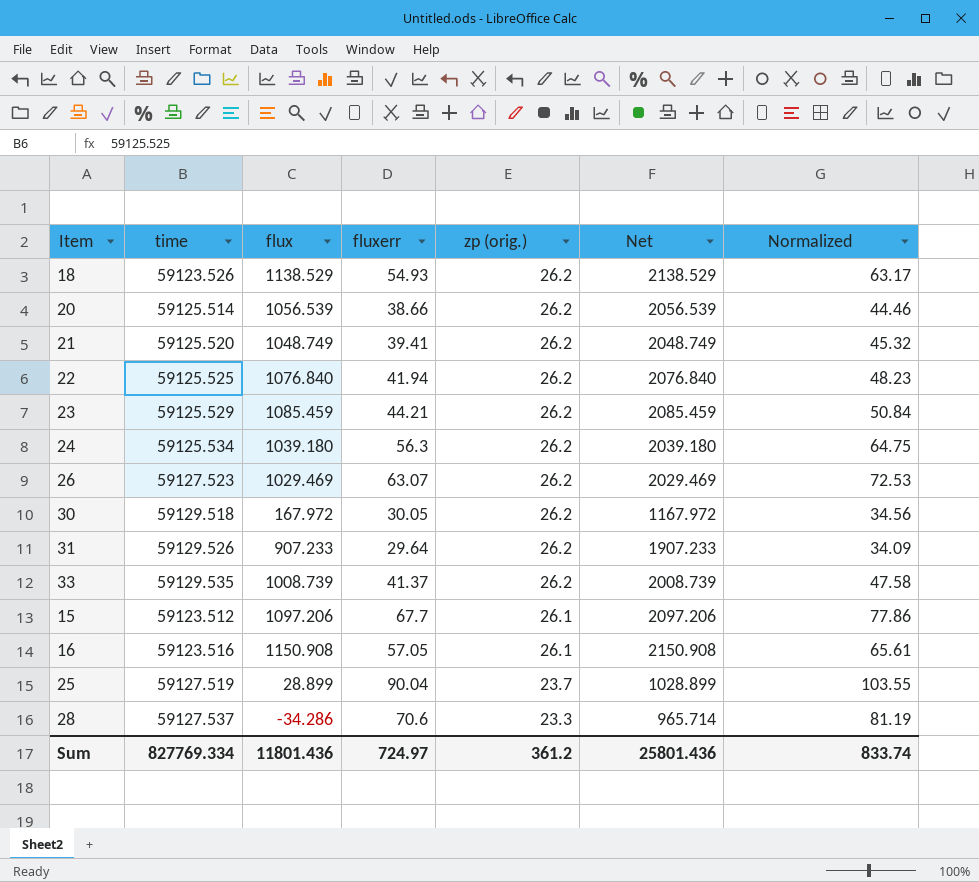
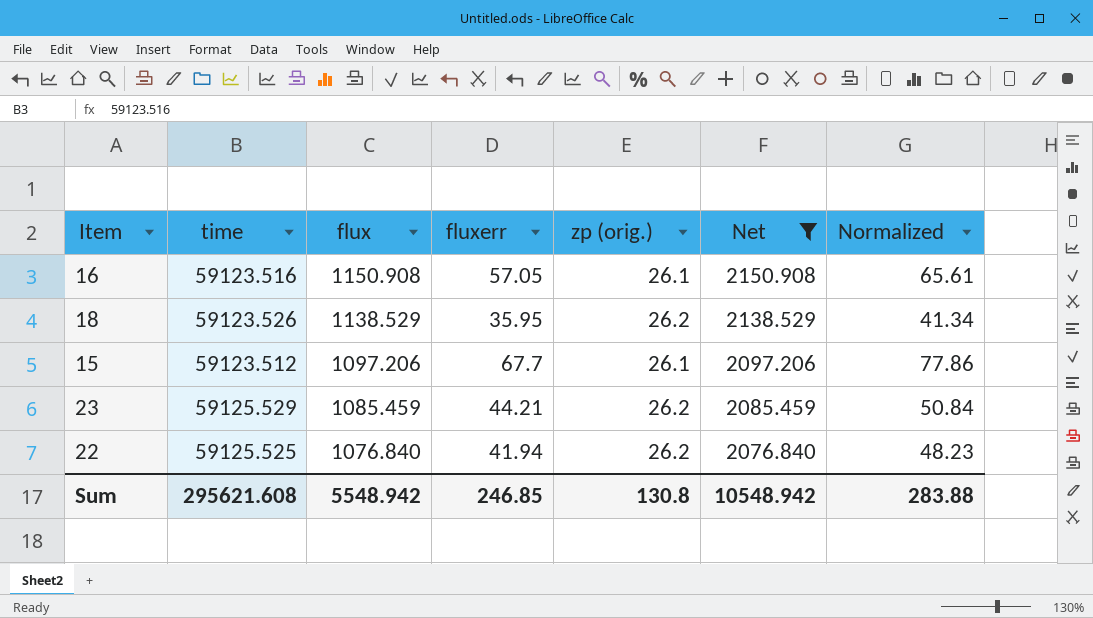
filter: none -> Net >= 2076.840
row order: zp (orig.) descending -> flux descending
18 | fluxerr: 54.93 -> 35.95
18 | Normalized: 63.17 -> 41.34
Sum | time: 827769.334 -> 295621.608
Sum | flux: 11801.436 -> 5548.942
Sum | fluxerr: 724.97 -> 246.85
Sum | zp (orig.): 361.2 -> 130.8
Sum | Net: 25801.436 -> 10548.942
Sum | Normalized: 833.74 -> 283.88

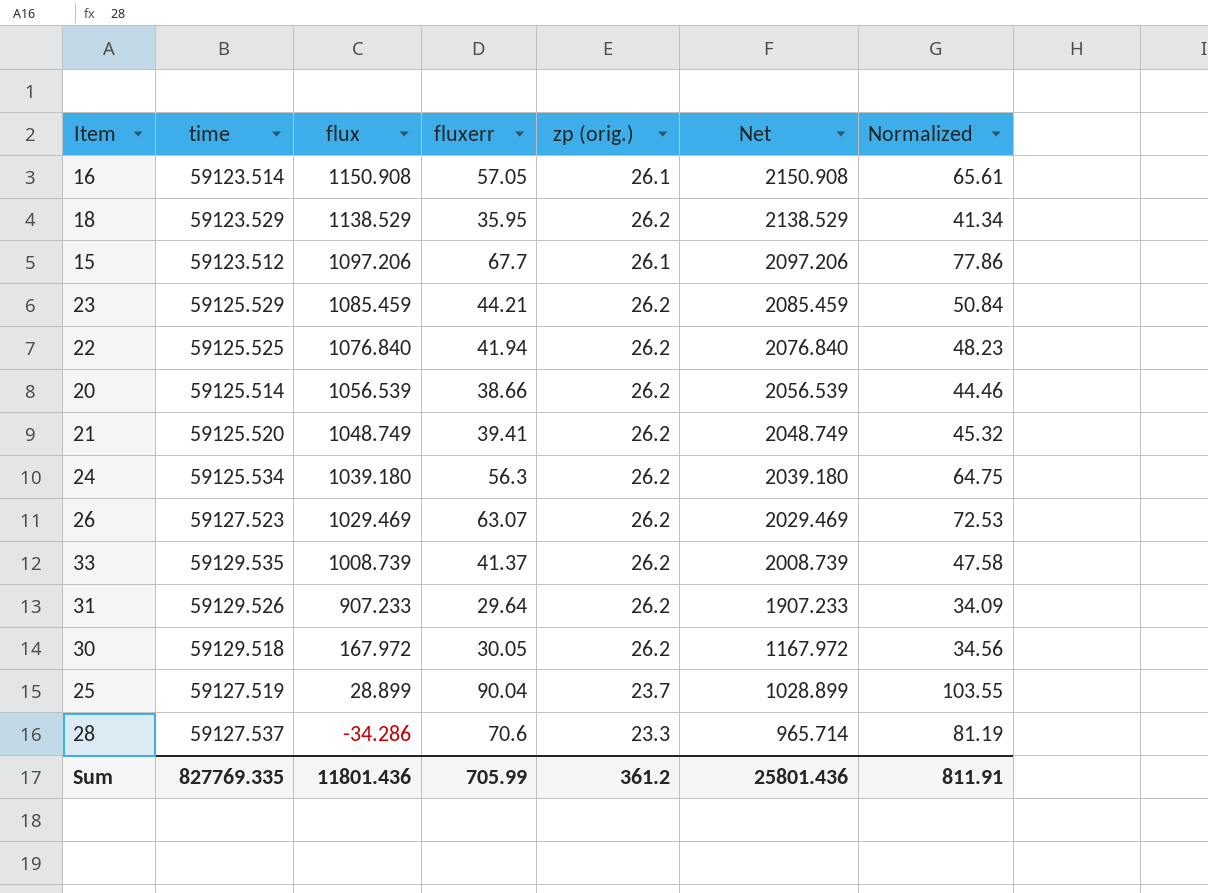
filter: Net >= 2076.840 -> none
16 | time: 59123.516 -> 59123.514
18 | time: 59123.526 -> 59123.529
Sum | time: 295621.608 -> 827769.335
Sum | flux: 5548.942 -> 11801.436
Sum | fluxerr: 246.85 -> 705.99
Sum | zp (orig.): 130.8 -> 361.2
Sum | Net: 10548.942 -> 25801.436
Sum | Normalized: 283.88 -> 811.91

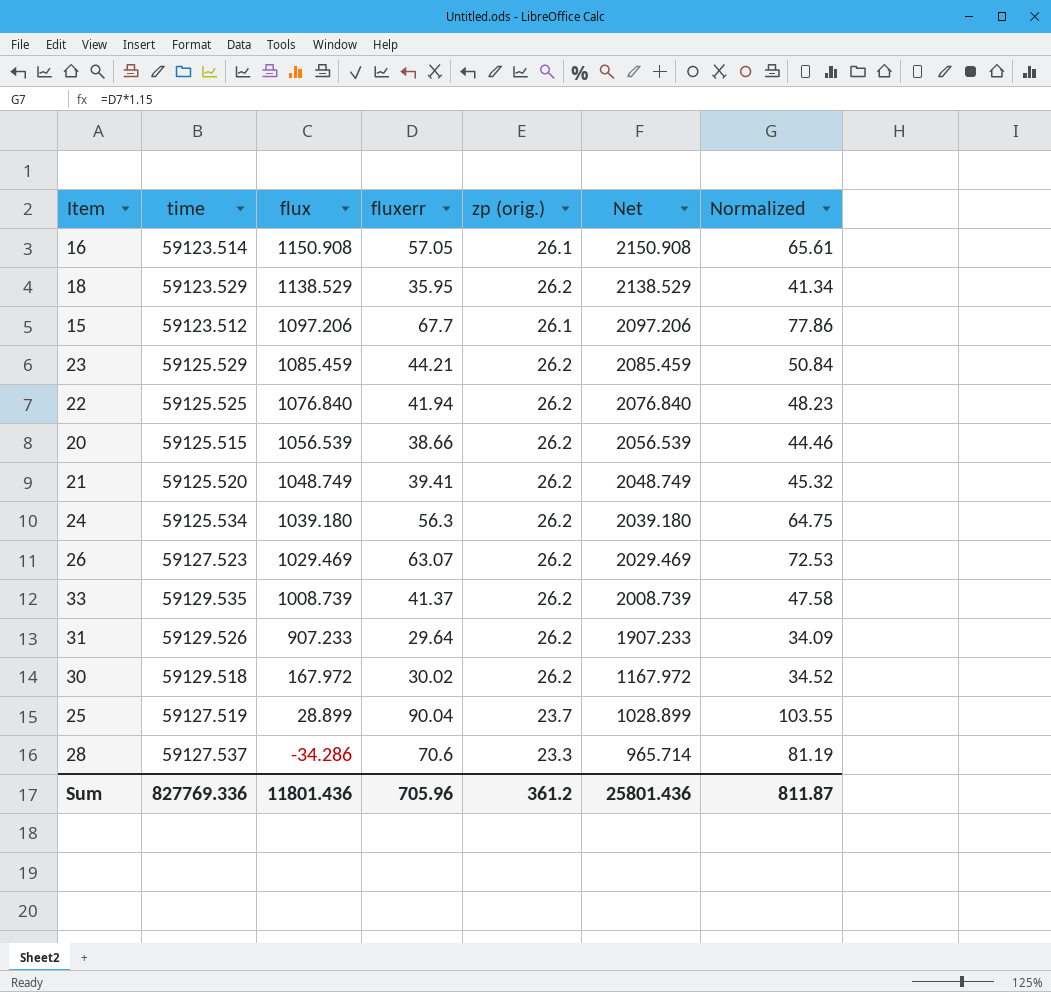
20 | time: 59125.514 -> 59125.515
30 | fluxerr: 30.05 -> 30.02
30 | Normalized: 34.56 -> 34.52
Sum | time: 827769.335 -> 827769.336
Sum | fluxerr: 705.99 -> 705.96
Sum | Normalized: 811.91 -> 811.87

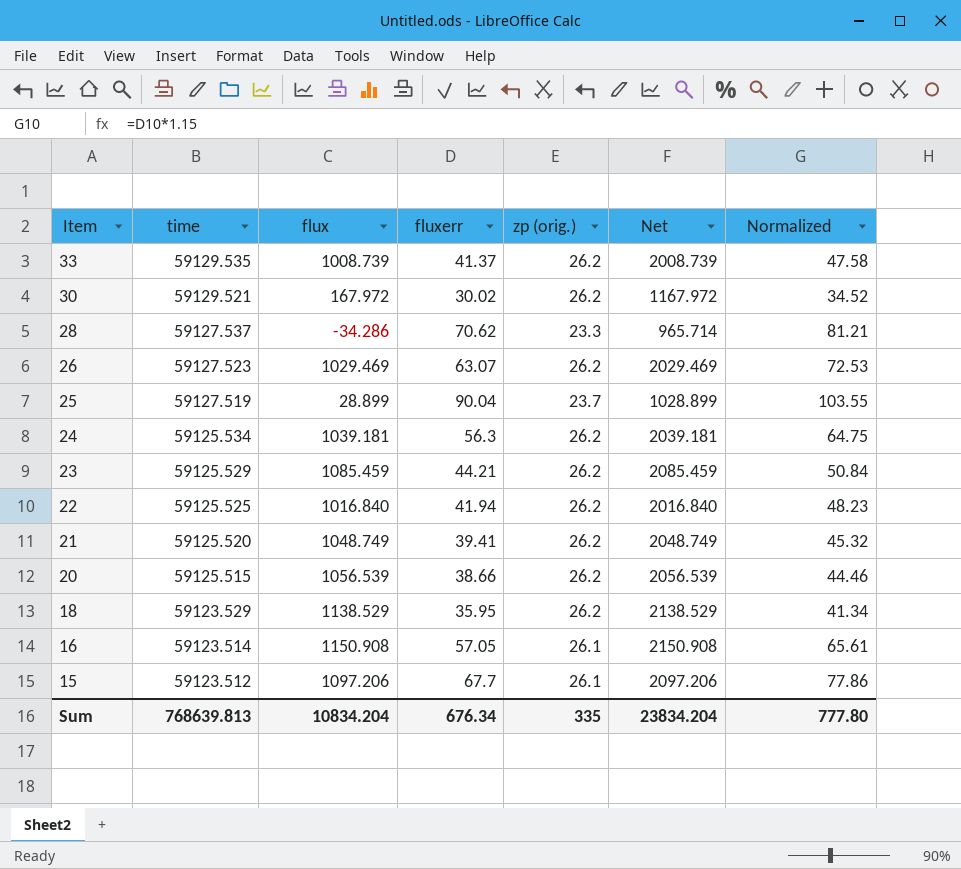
row order: flux descending -> Item descending
row 31: 59129.526 | 907.233 | 29.64 | 26.2 | 1907.233 | 34.09 -> none
30 | time: 59129.518 -> 59129.521
28 | fluxerr: 70.6 -> 70.62
28 | Normalized: 81.19 -> 81.21
24 | flux: 1039.180 -> 1039.181
24 | Net: 2039.180 -> 2039.181
22 | flux: 1076.840 -> 1016.840
22 | Net: 2076.840 -> 2016.840
Sum | time: 827769.336 -> 768639.813
Sum | flux: 11801.436 -> 10834.204
Sum | fluxerr: 705.96 -> 676.34
Sum | zp (orig.): 361.2 -> 335
Sum | Net: 25801.436 -> 23834.204
Sum | Normalized: 811.87 -> 777.80

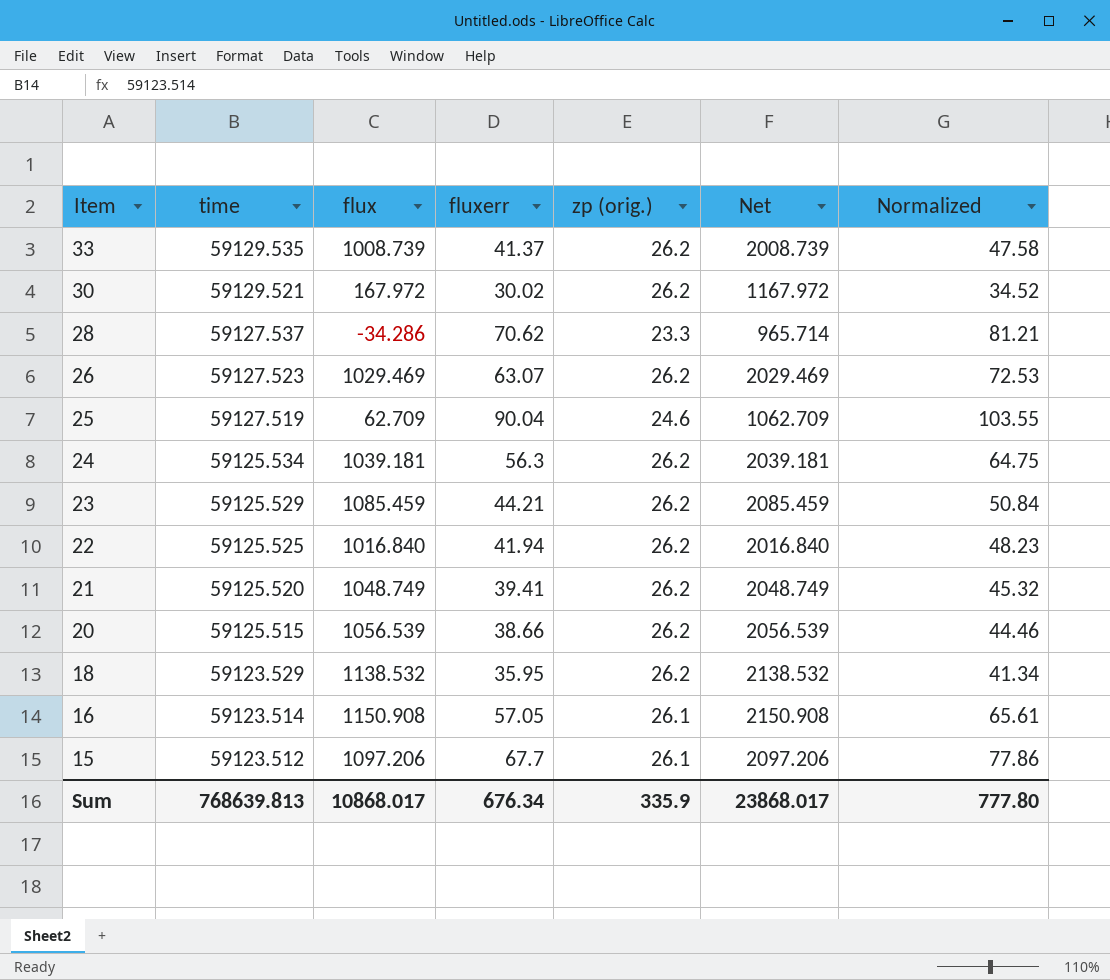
25 | flux: 28.899 -> 62.709
25 | zp (orig.): 23.7 -> 24.6
25 | Net: 1028.899 -> 1062.709
18 | flux: 1138.529 -> 1138.532
18 | Net: 2138.529 -> 2138.532
Sum | flux: 10834.204 -> 10868.017
Sum | zp (orig.): 335 -> 335.9
Sum | Net: 23834.204 -> 23868.017

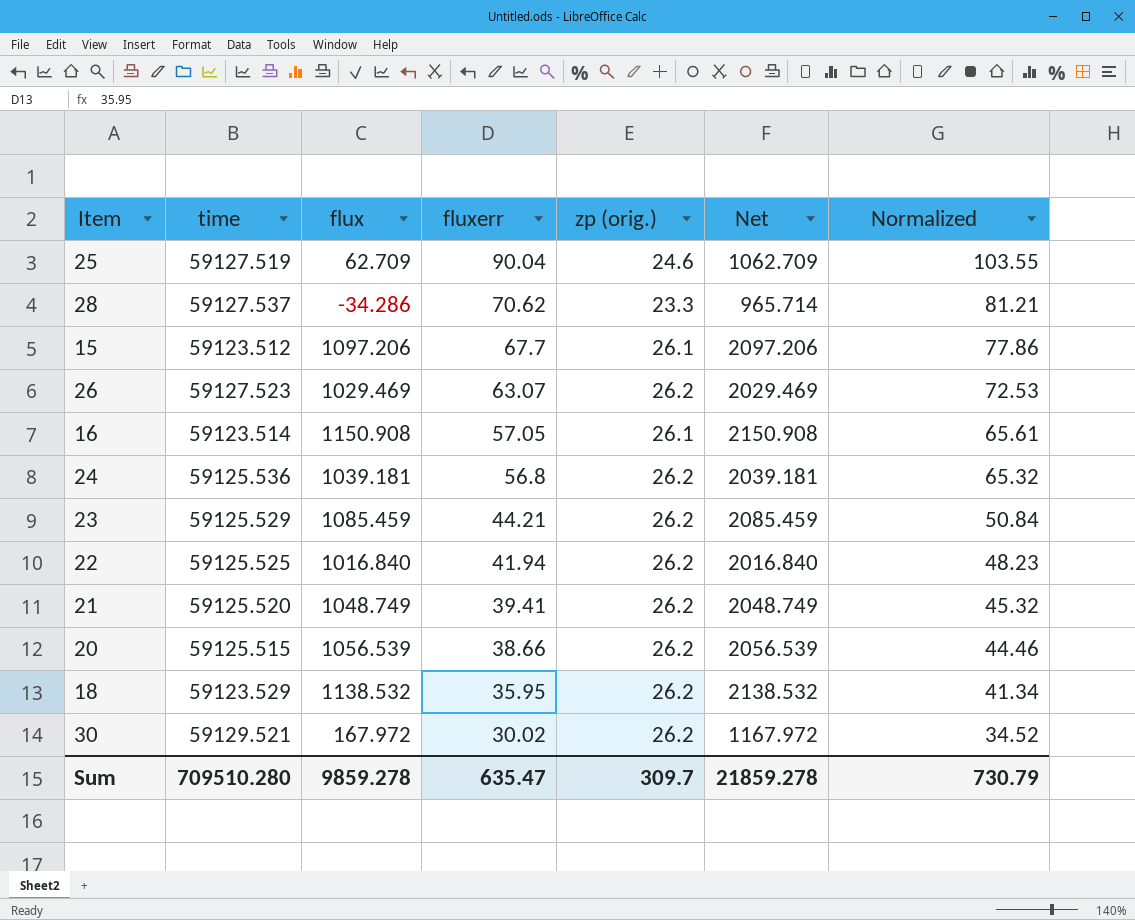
row order: Item descending -> fluxerr descending
row 33: 59129.535 | 1008.739 | 41.37 | 26.2 | 2008.739 | 47.58 -> none
24 | time: 59125.534 -> 59125.536
24 | fluxerr: 56.3 -> 56.8
24 | Normalized: 64.75 -> 65.32
Sum | time: 768639.813 -> 709510.280
Sum | flux: 10868.017 -> 9859.278
Sum | fluxerr: 676.34 -> 635.47
Sum | zp (orig.): 335.9 -> 309.7
Sum | Net: 23868.017 -> 21859.278
Sum | Normalized: 777.80 -> 730.79

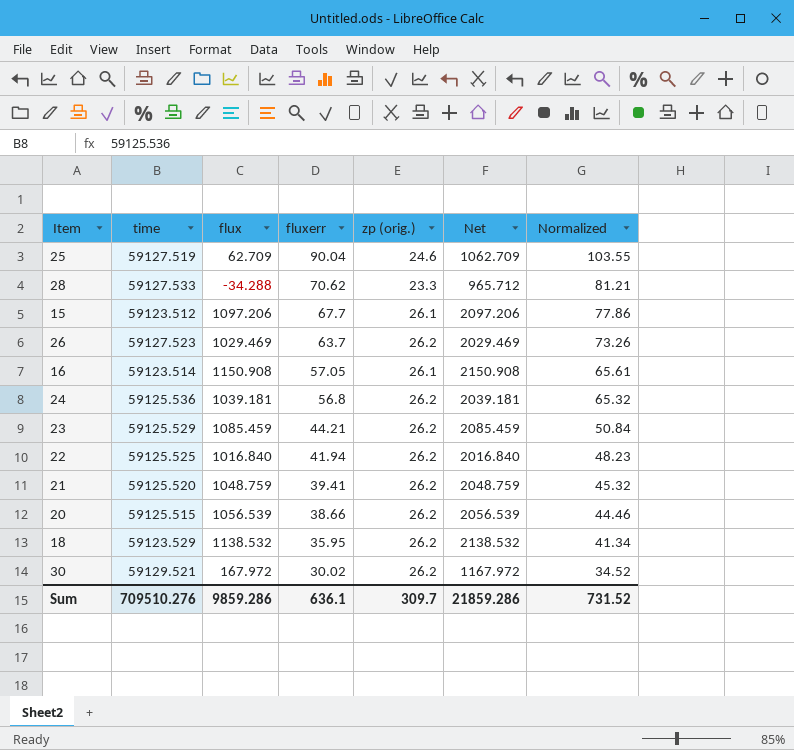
28 | time: 59127.537 -> 59127.533
28 | flux: -34.286 -> -34.288
28 | Net: 965.714 -> 965.712
26 | fluxerr: 63.07 -> 63.7
26 | Normalized: 72.53 -> 73.26
21 | flux: 1048.749 -> 1048.759
21 | Net: 2048.749 -> 2048.759
Sum | time: 709510.280 -> 709510.276
Sum | flux: 9859.278 -> 9859.286
Sum | fluxerr: 635.47 -> 636.1
Sum | Net: 21859.278 -> 21859.286
Sum | Normalized: 730.79 -> 731.52

